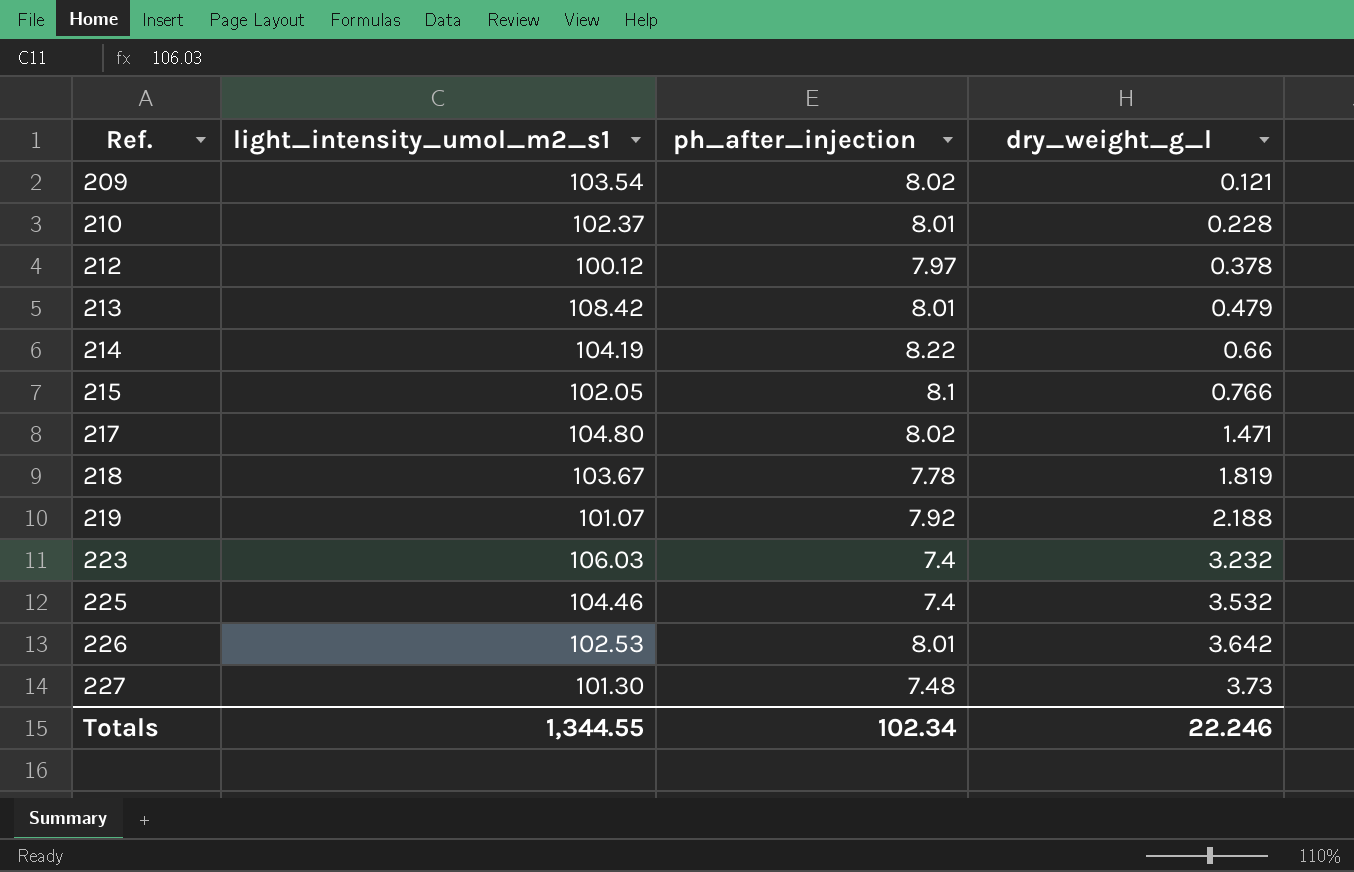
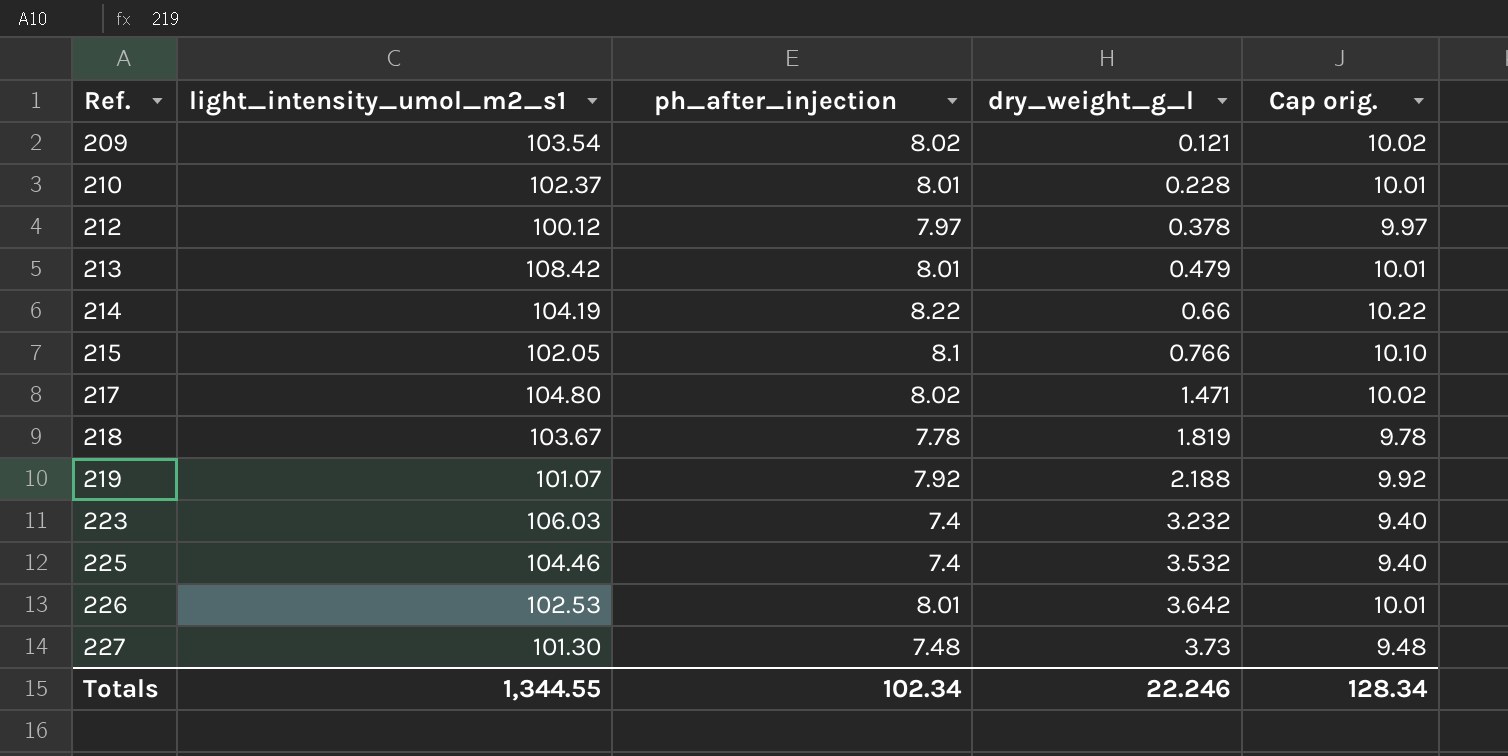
column Cap orig. | formula: none -> [ph_after_injection] + 2

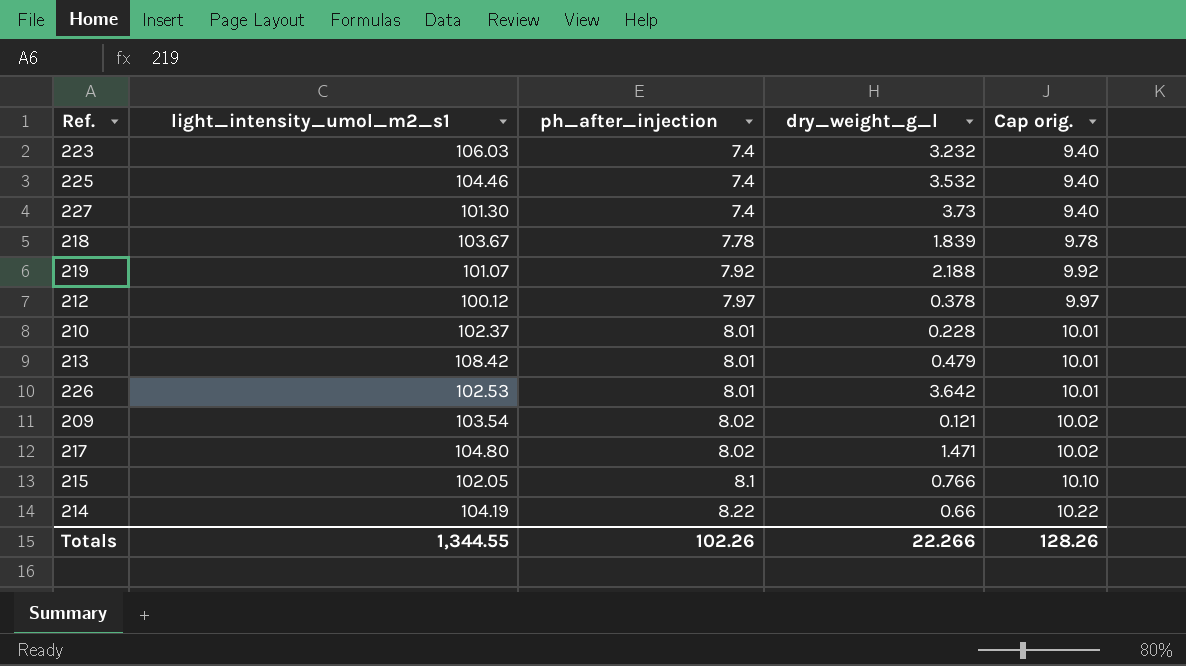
row order: Ref. ascending -> ph_after_injection ascending
227 | ph_after_injection: 7.48 -> 7.4
227 | Cap orig.: 9.48 -> 9.40
218 | dry_weight_g_l: 1.819 -> 1.839
Totals | ph_after_injection: 102.34 -> 102.26
Totals | dry_weight_g_l: 22.246 -> 22.266
Totals | Cap orig.: 128.34 -> 128.26

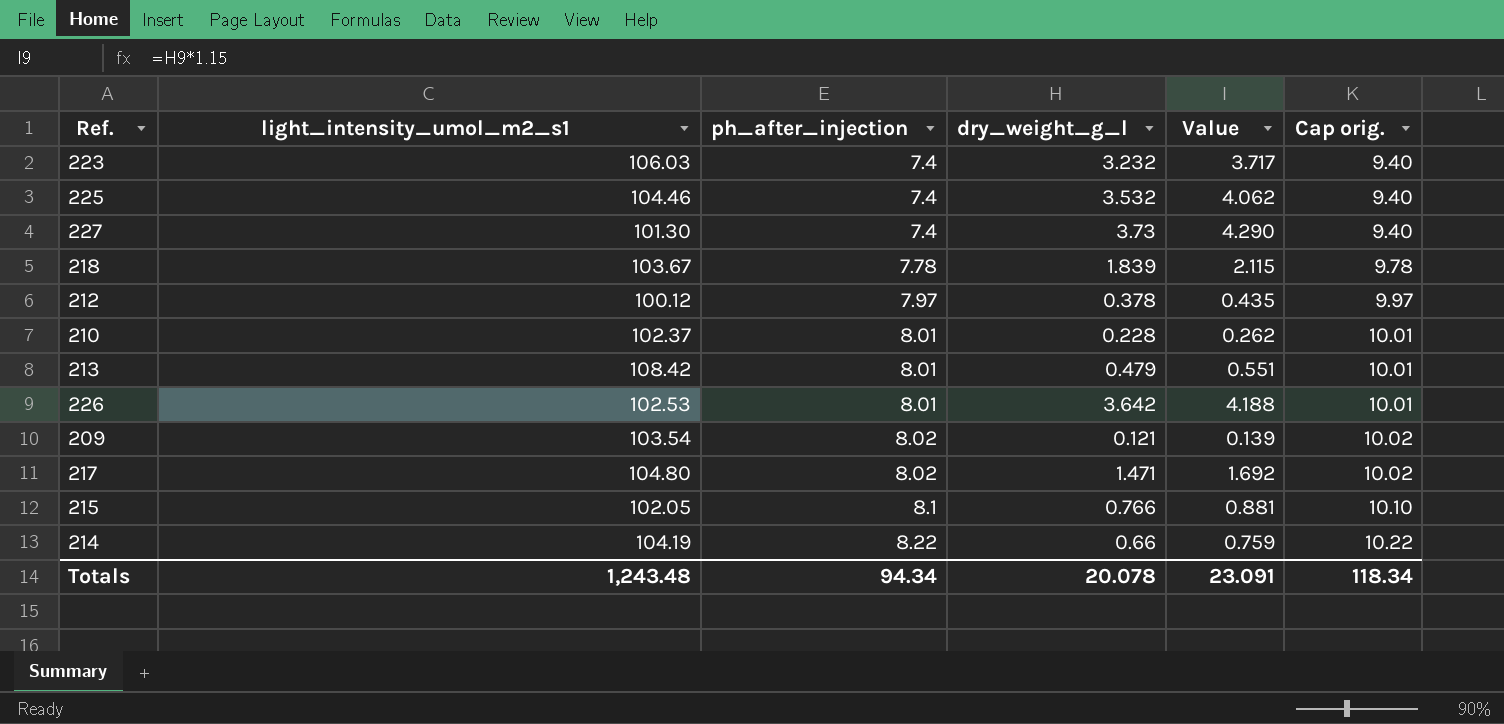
column Value | formula: none -> [dry_weight_g_l] * 1.15
row 219: 101.07 | 7.92 | 2.188 | 9.92 -> none
Totals | light_intensity_umol_m2_s1: 1,344.55 -> 1,243.48
Totals | ph_after_injection: 102.26 -> 94.34
Totals | dry_weight_g_l: 22.266 -> 20.078
Totals | Cap orig.: 128.26 -> 118.34

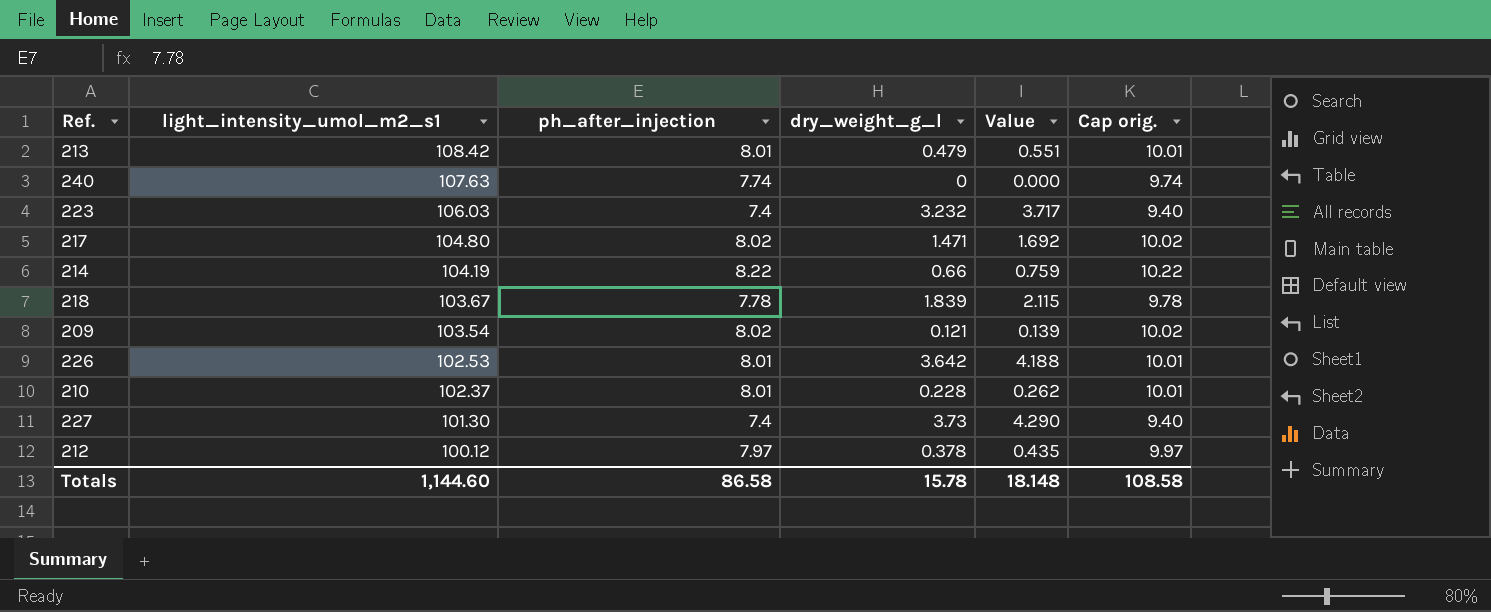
row order: ph_after_injection ascending -> light_intensity_umol_m2_s1 descending
row 225: 104.46 | 7.4 | 3.532 | 4.062 | 9.40 -> none
row 215: 102.05 | 8.1 | 0.766 | 0.881 | 10.10 -> none
row 240: none -> 107.63 | 7.74 | 0 | 0.000 | 9.74
Totals | light_intensity_umol_m2_s1: 1,243.48 -> 1,144.60
Totals | ph_after_injection: 94.34 -> 86.58
Totals | dry_weight_g_l: 20.078 -> 15.78
Totals | Value: 23.091 -> 18.148
Totals | Cap orig.: 118.34 -> 108.58

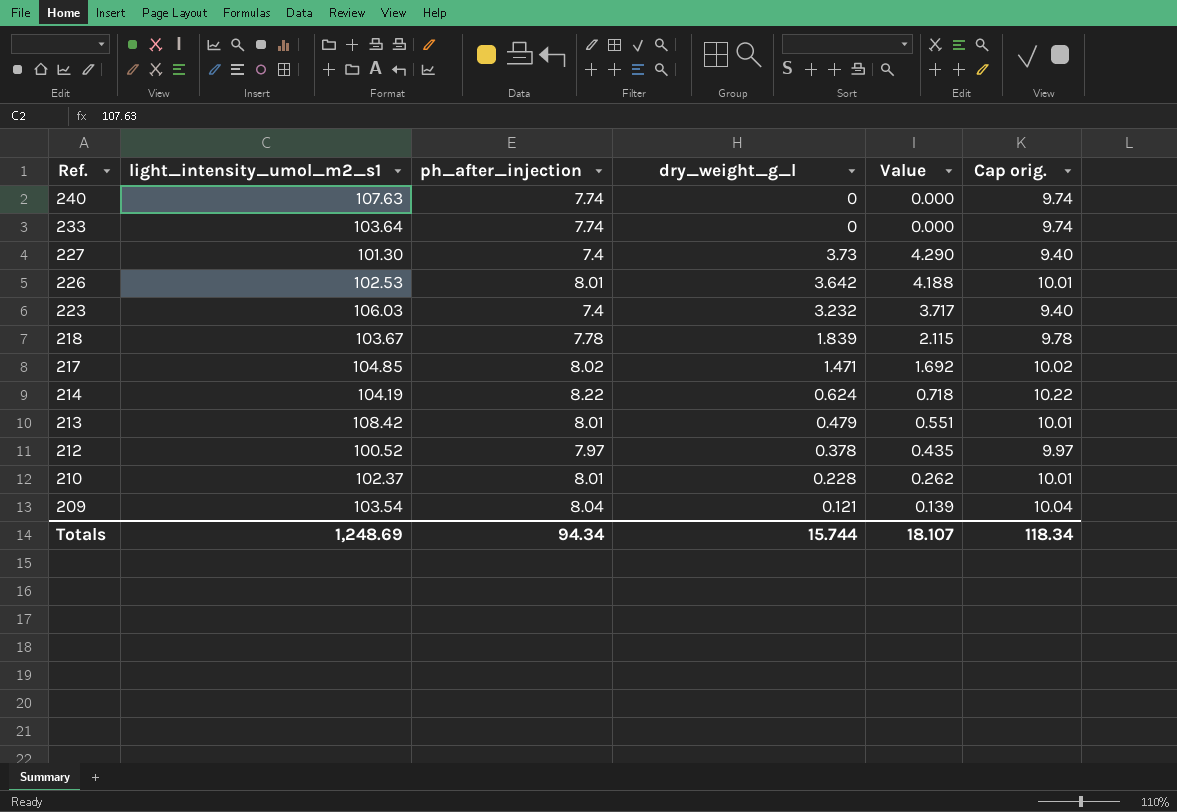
row order: light_intensity_umol_m2_s1 descending -> Ref. descending
row 233: none -> 103.64 | 7.74 | 0 | 0.000 | 9.74
217 | light_intensity_umol_m2_s1: 104.80 -> 104.85
214 | dry_weight_g_l: 0.66 -> 0.624
214 | Value: 0.759 -> 0.718
212 | light_intensity_umol_m2_s1: 100.12 -> 100.52
209 | ph_after_injection: 8.02 -> 8.04
209 | Cap orig.: 10.02 -> 10.04
Totals | light_intensity_umol_m2_s1: 1,144.60 -> 1,248.69
Totals | ph_after_injection: 86.58 -> 94.34
Totals | dry_weight_g_l: 15.78 -> 15.744
Totals | Value: 18.148 -> 18.107
Totals | Cap orig.: 108.58 -> 118.34

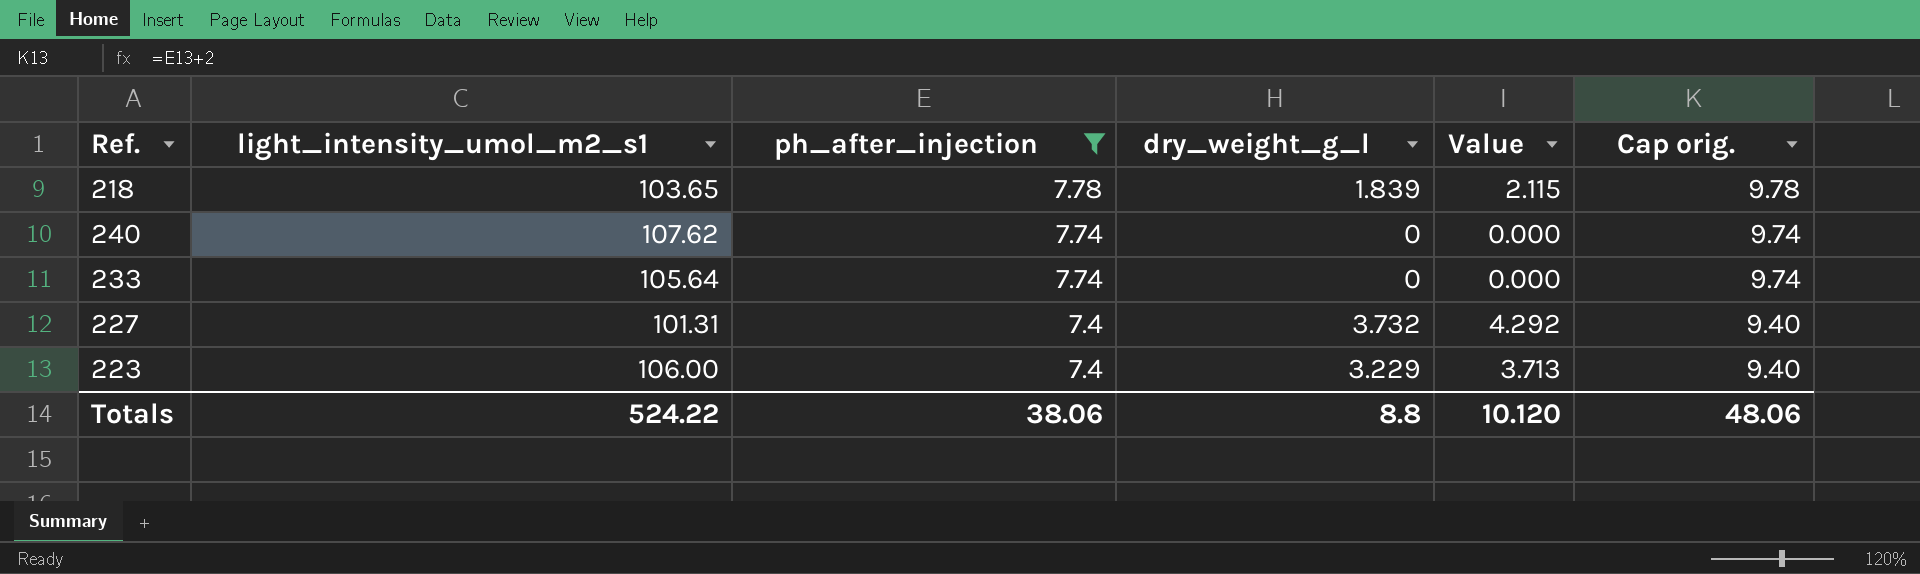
filter: none -> ph_after_injection <= 7.78
row order: Ref. descending -> ph_after_injection descending
218 | light_intensity_umol_m2_s1: 103.67 -> 103.65
240 | light_intensity_umol_m2_s1: 107.63 -> 107.62
233 | light_intensity_umol_m2_s1: 103.64 -> 105.64
227 | light_intensity_umol_m2_s1: 101.30 -> 101.31
227 | dry_weight_g_l: 3.73 -> 3.732
227 | Value: 4.290 -> 4.292
223 | light_intensity_umol_m2_s1: 106.03 -> 106.00
223 | dry_weight_g_l: 3.232 -> 3.229
223 | Value: 3.717 -> 3.713
Totals | light_intensity_umol_m2_s1: 1,248.69 -> 524.22
Totals | ph_after_injection: 94.34 -> 38.06
Totals | dry_weight_g_l: 15.744 -> 8.8
Totals | Value: 18.107 -> 10.120
Totals | Cap orig.: 118.34 -> 48.06

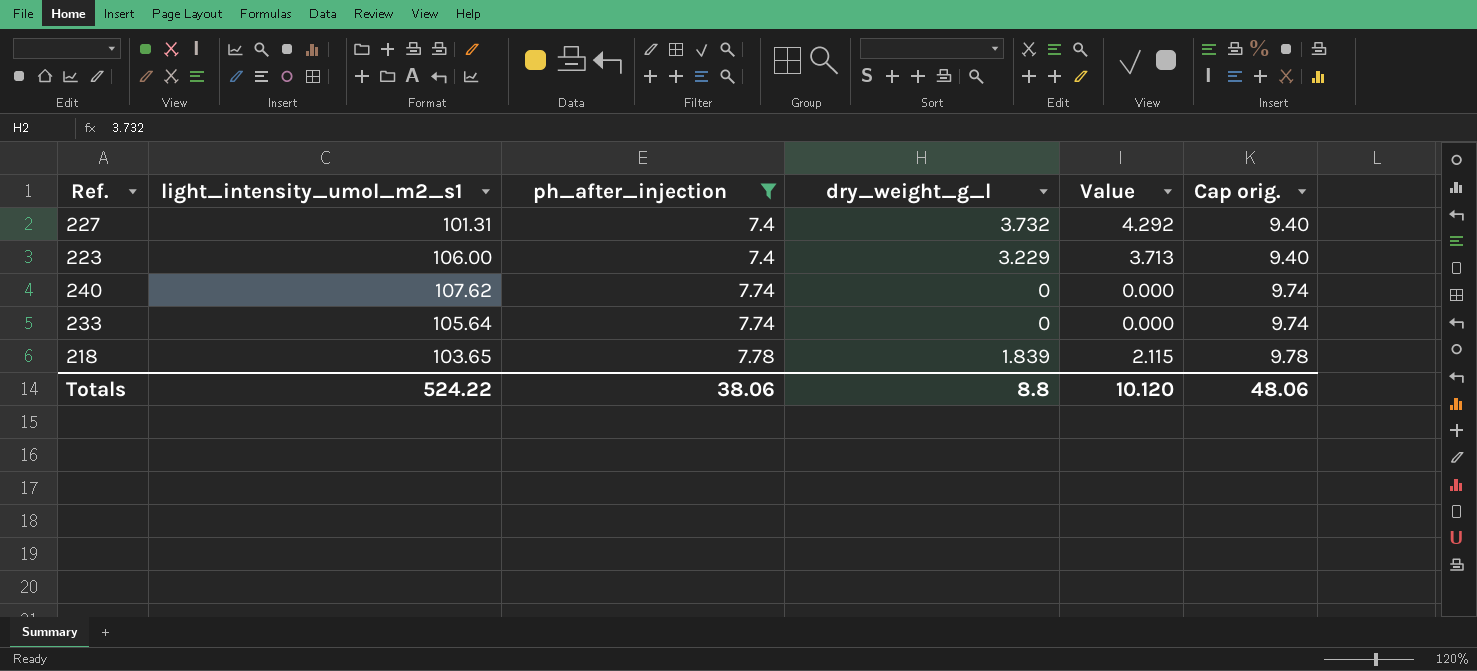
row order: ph_after_injection descending -> ph_after_injection ascending

